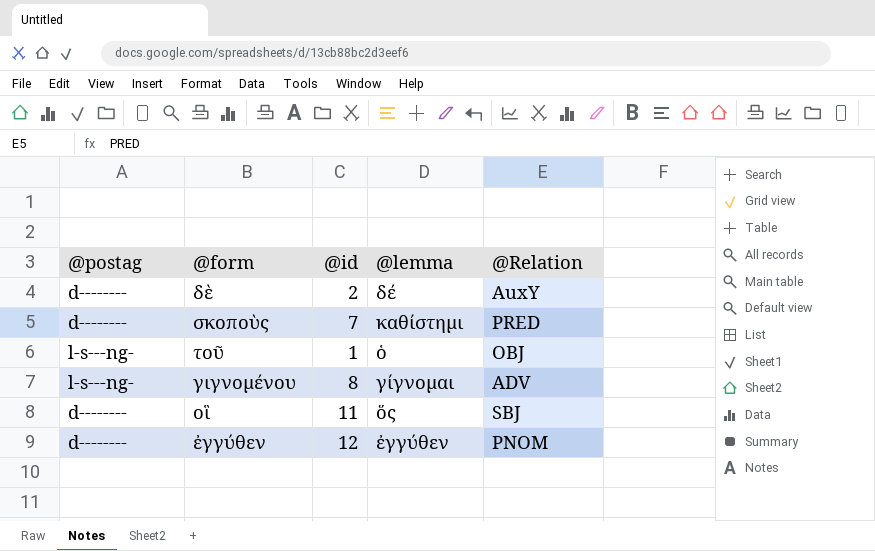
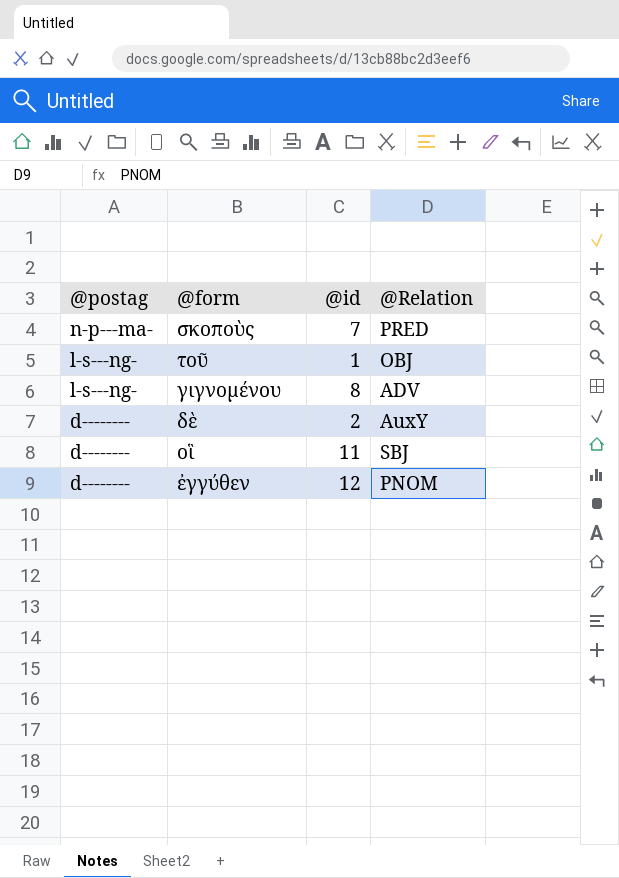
row order: none -> @postag descending
column @lemma | position: 4 -> none
σκοποὺς | @postag: d-------- -> n-p---ma-

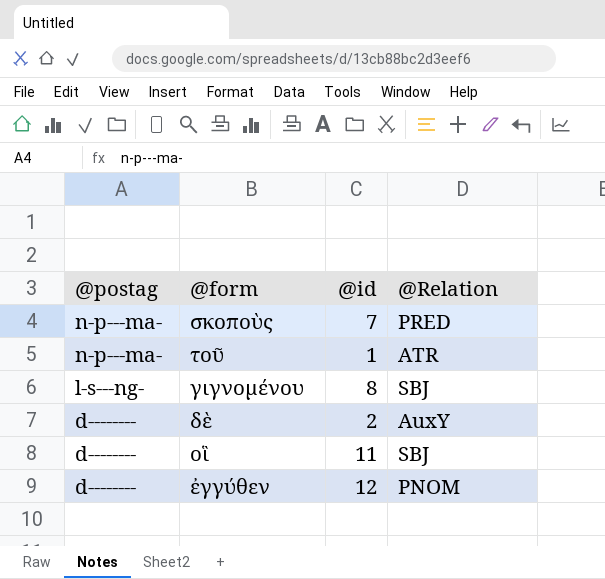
τοῦ | @postag: l-s---ng- -> n-p---ma-
τοῦ | @Relation: OBJ -> ATR
γιγνομένου | @Relation: ADV -> SBJ

